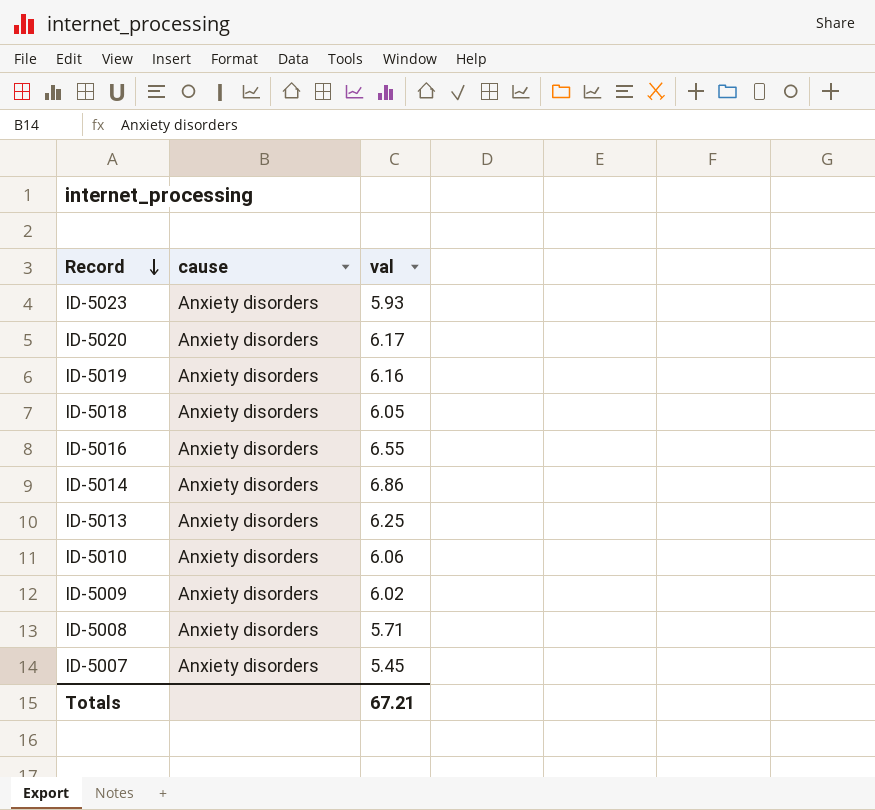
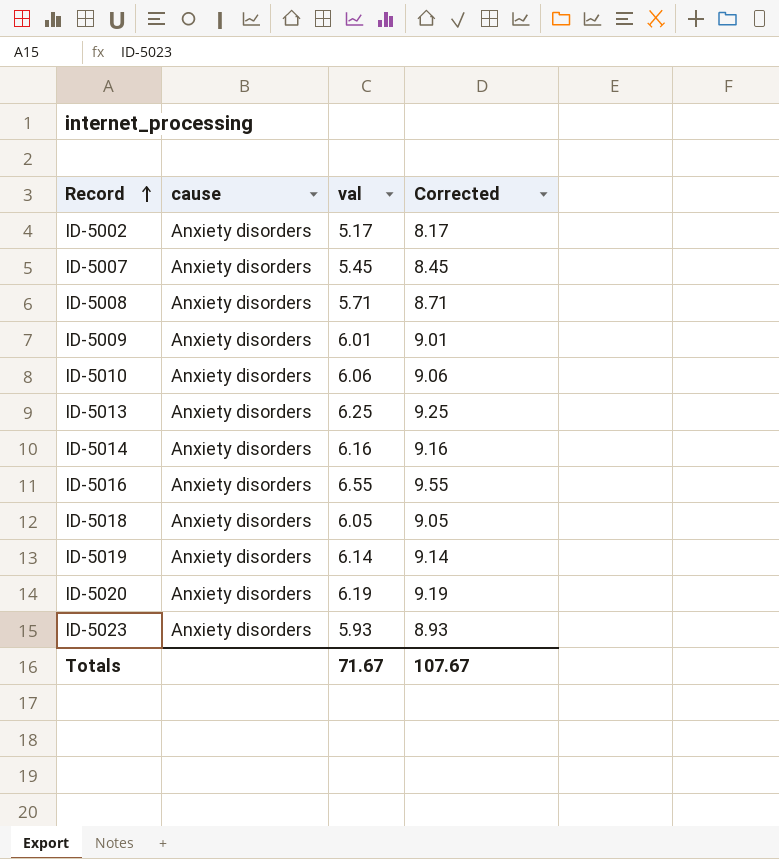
row order: Record descending -> Record ascending
column Corrected | formula: none -> [val] + 3
row ID-5002: none -> Anxiety disorders | 5.17 | 8.17
ID-5009 | val: 6.02 -> 6.01
ID-5014 | val: 6.86 -> 6.16
ID-5019 | val: 6.16 -> 6.14
ID-5020 | val: 6.17 -> 6.19
Totals | val: 67.21 -> 71.67

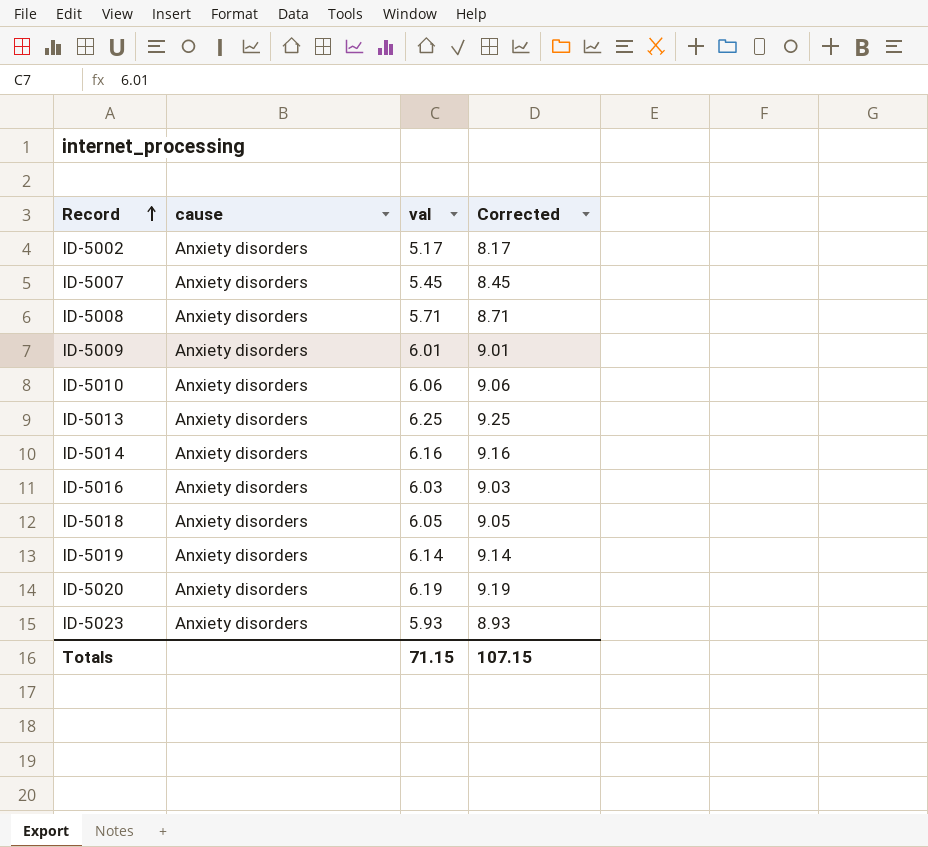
ID-5016 | val: 6.55 -> 6.03
ID-5016 | Corrected: 9.55 -> 9.03
Totals | val: 71.67 -> 71.15
Totals | Corrected: 107.67 -> 107.15

